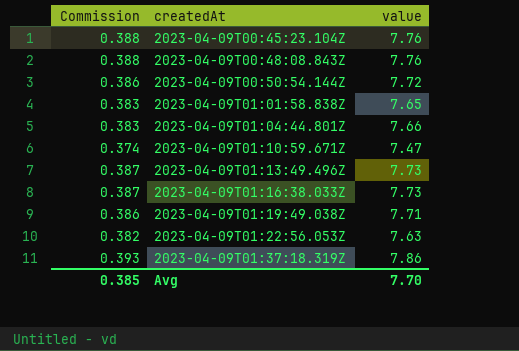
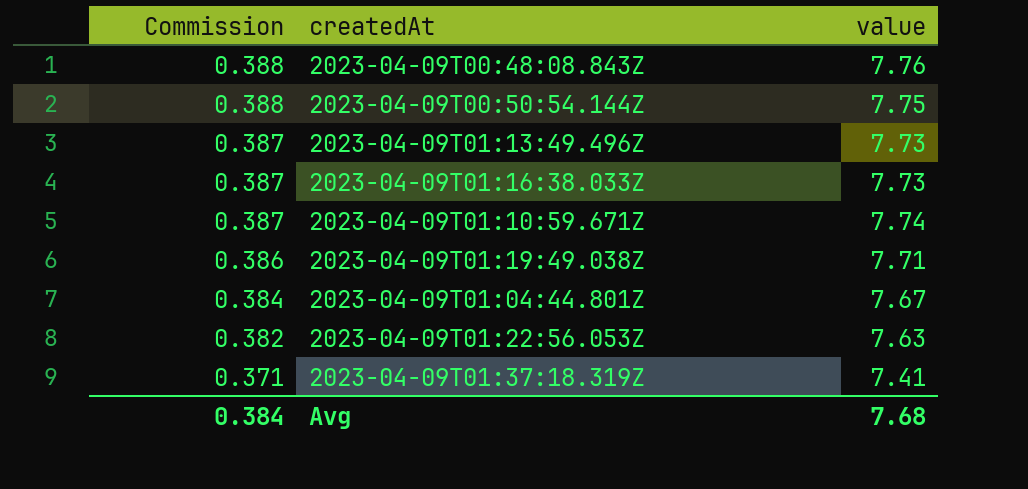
row order: createdAt ascending -> Commission descending
row 2023-04-09T00:45:23.104Z: 0.388 | 7.76 -> none
row 2023-04-09T01:01:58.838Z: 0.383 | 7.65 -> none
2023-04-09T00:50:54.144Z | Commission: 0.386 -> 0.388
2023-04-09T00:50:54.144Z | value: 7.72 -> 7.75
2023-04-09T01:10:59.671Z | Commission: 0.374 -> 0.387
2023-04-09T01:10:59.671Z | value: 7.47 -> 7.74
2023-04-09T01:04:44.801Z | Commission: 0.383 -> 0.384
2023-04-09T01:04:44.801Z | value: 7.66 -> 7.67
2023-04-09T01:37:18.319Z | Commission: 0.393 -> 0.371
2023-04-09T01:37:18.319Z | value: 7.86 -> 7.41
Avg | Commission: 0.385 -> 0.384
Avg | value: 7.70 -> 7.68

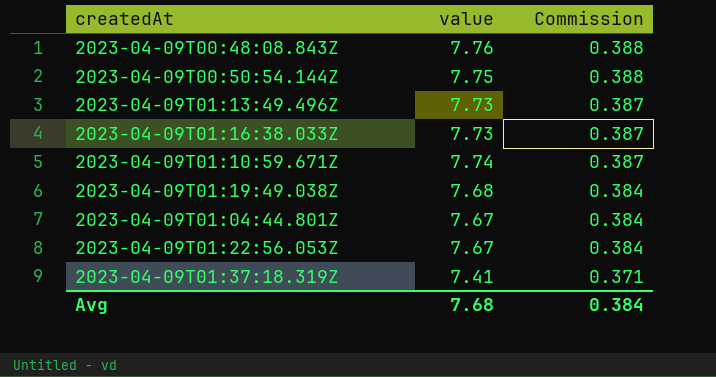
column Commission | position: 1 -> 3
2023-04-09T01:19:49.038Z | value: 7.71 -> 7.68
2023-04-09T01:19:49.038Z | Commission: 0.386 -> 0.384
2023-04-09T01:22:56.053Z | value: 7.63 -> 7.67
2023-04-09T01:22:56.053Z | Commission: 0.382 -> 0.384

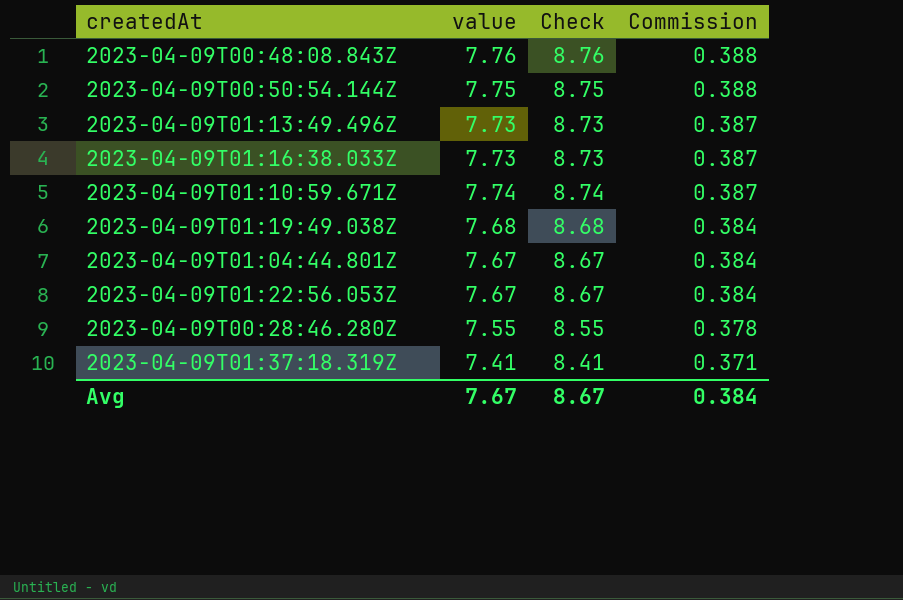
column Check | formula: none -> [value] + 1
row 2023-04-09T00:28:46.280Z: none -> 7.55 | 8.55 | 0.378
Avg | value: 7.68 -> 7.67

